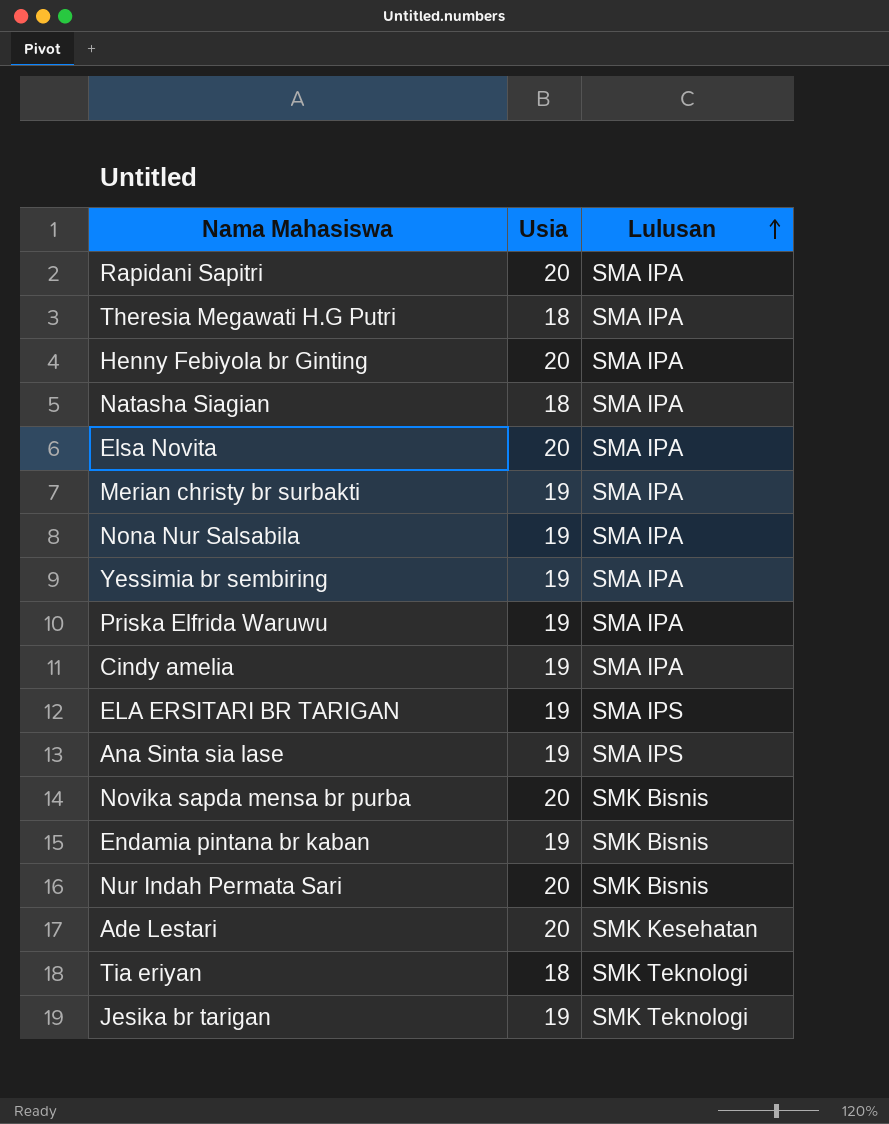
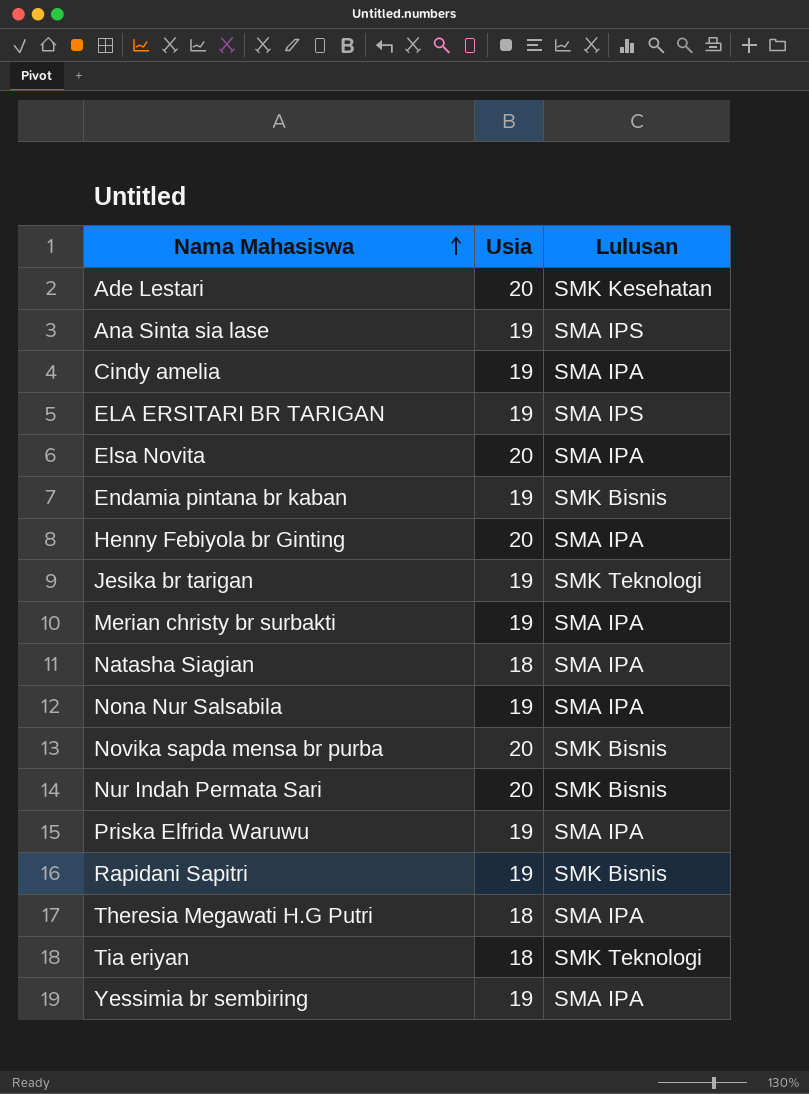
row order: Lulusan ascending -> Nama Mahasiswa ascending
Rapidani Sapitri | Usia: 20 -> 19
Rapidani Sapitri | Lulusan: SMA IPA -> SMK Bisnis

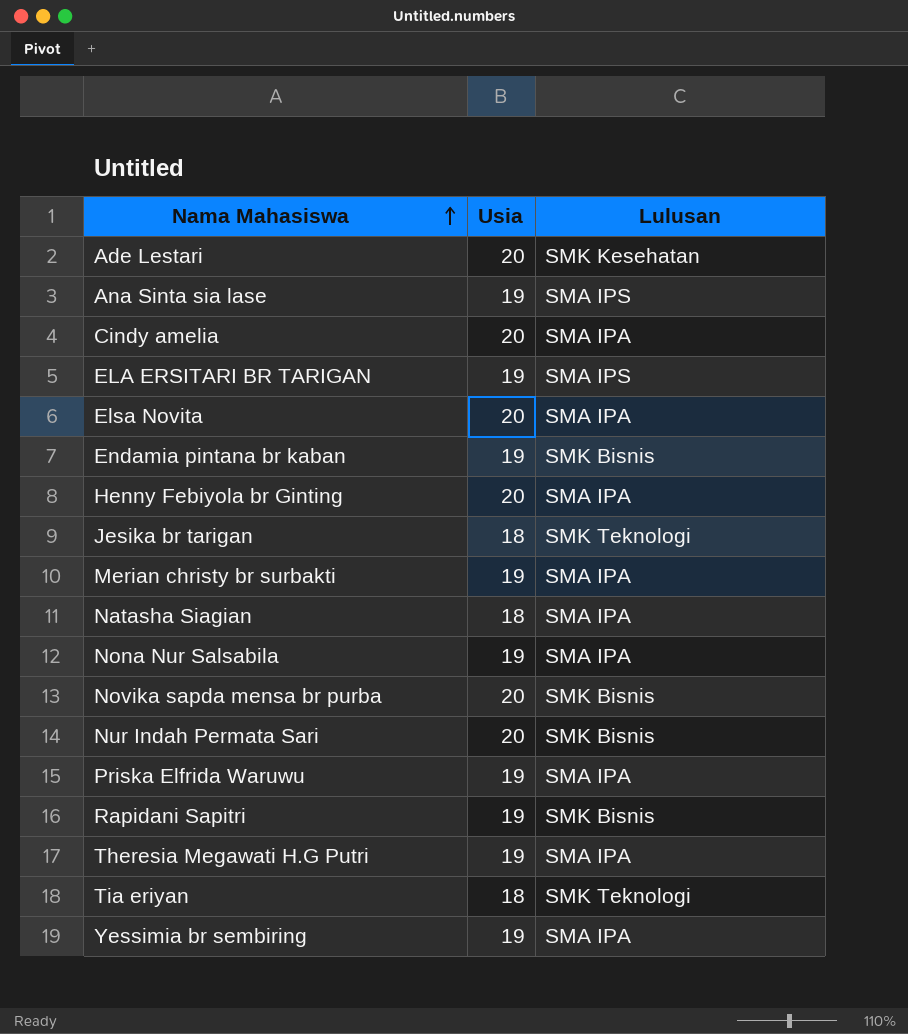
Cindy amelia | Usia: 19 -> 20
Jesika br tarigan | Usia: 19 -> 18
Theresia Megawati H.G Putri | Usia: 18 -> 19

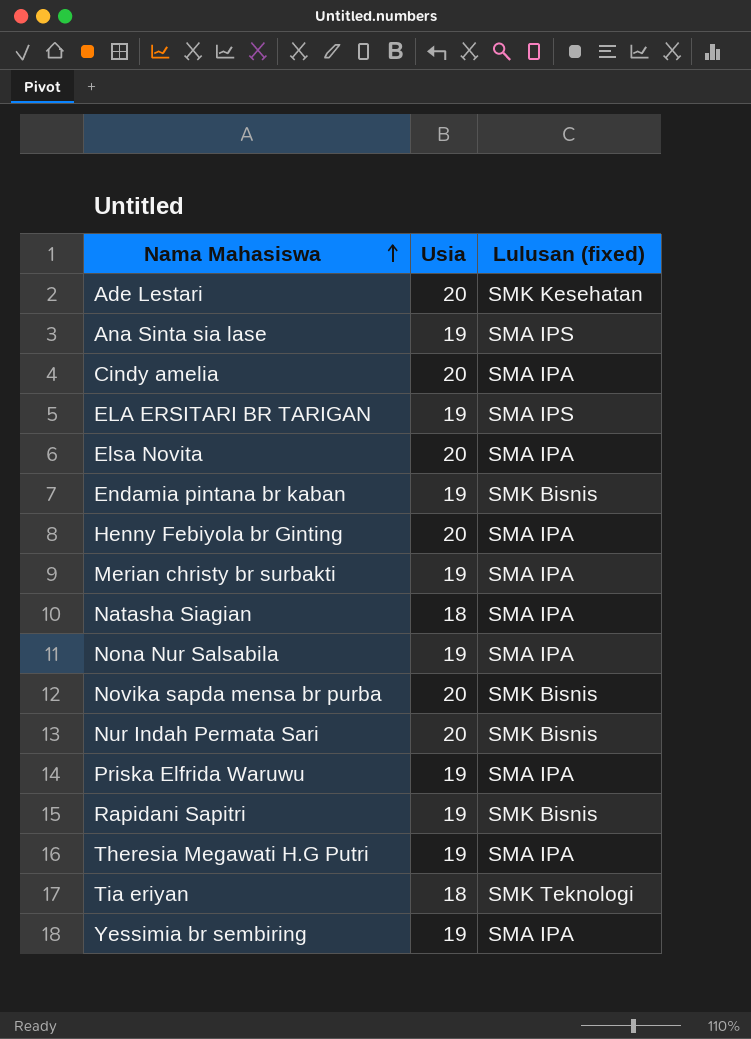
column name: Lulusan -> Lulusan (fixed)
row Jesika br tarigan: 18 | SMK Teknologi -> none

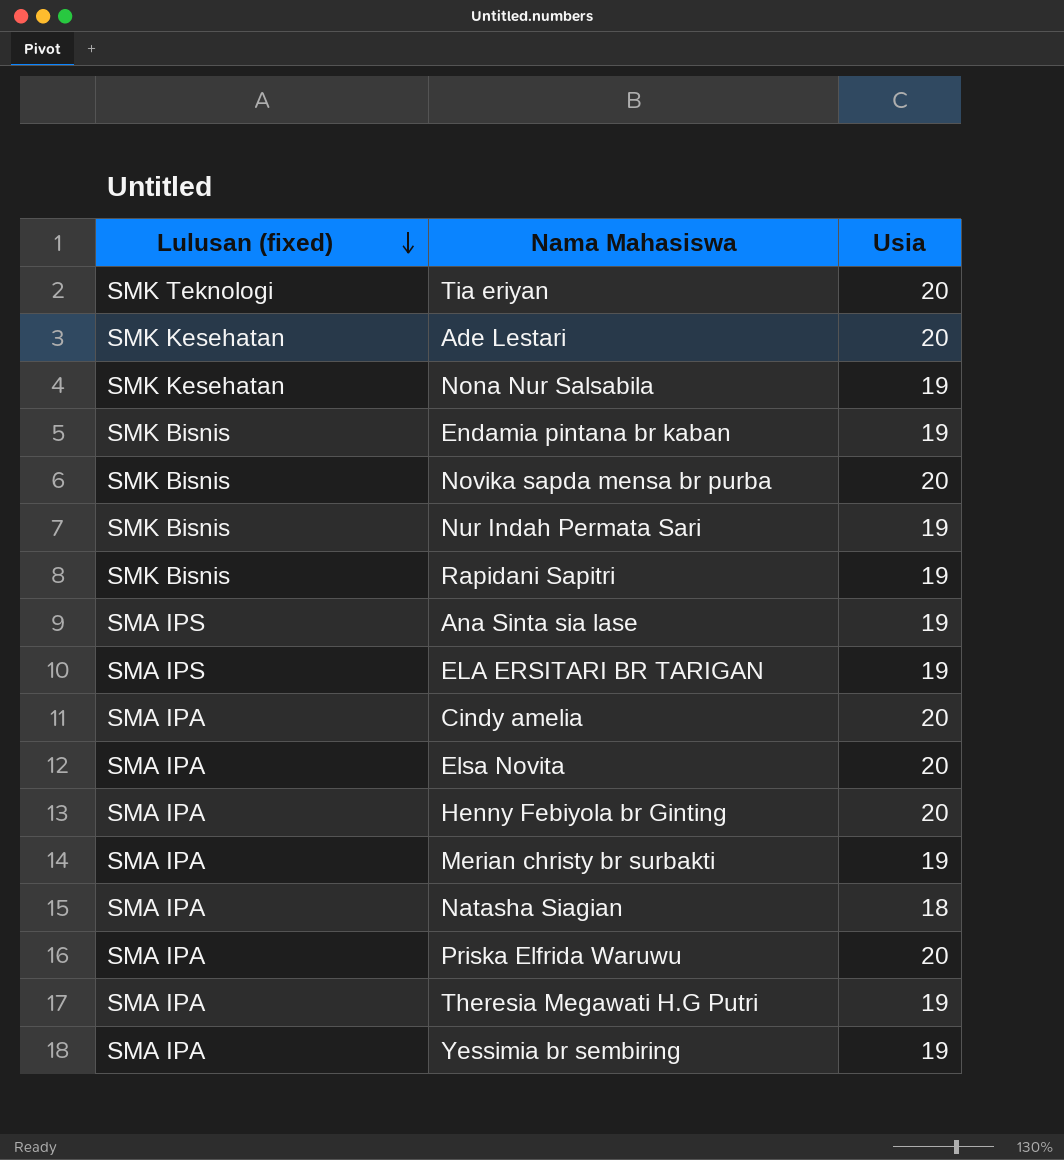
row order: Nama Mahasiswa ascending -> Lulusan (fixed) descending
column Lulusan (fixed) | position: 3 -> 1
Tia eriyan | Usia: 18 -> 20
Nona Nur Salsabila | Lulusan (fixed): SMA IPA -> SMK Kesehatan
Nur Indah Permata Sari | Usia: 20 -> 19
Priska Elfrida Waruwu | Usia: 19 -> 20

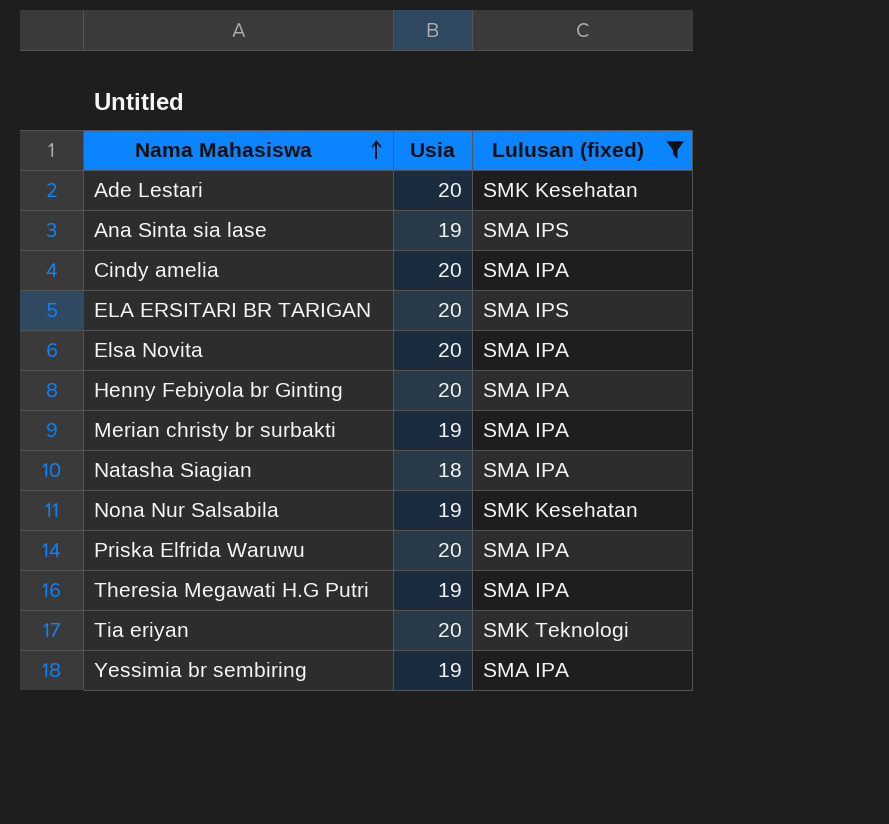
filter: none -> Lulusan (fixed) != SMK Bisnis
row order: Lulusan (fixed) descending -> Nama Mahasiswa ascending
column Lulusan (fixed) | position: 1 -> 3
ELA ERSITARI BR TARIGAN | Usia: 19 -> 20

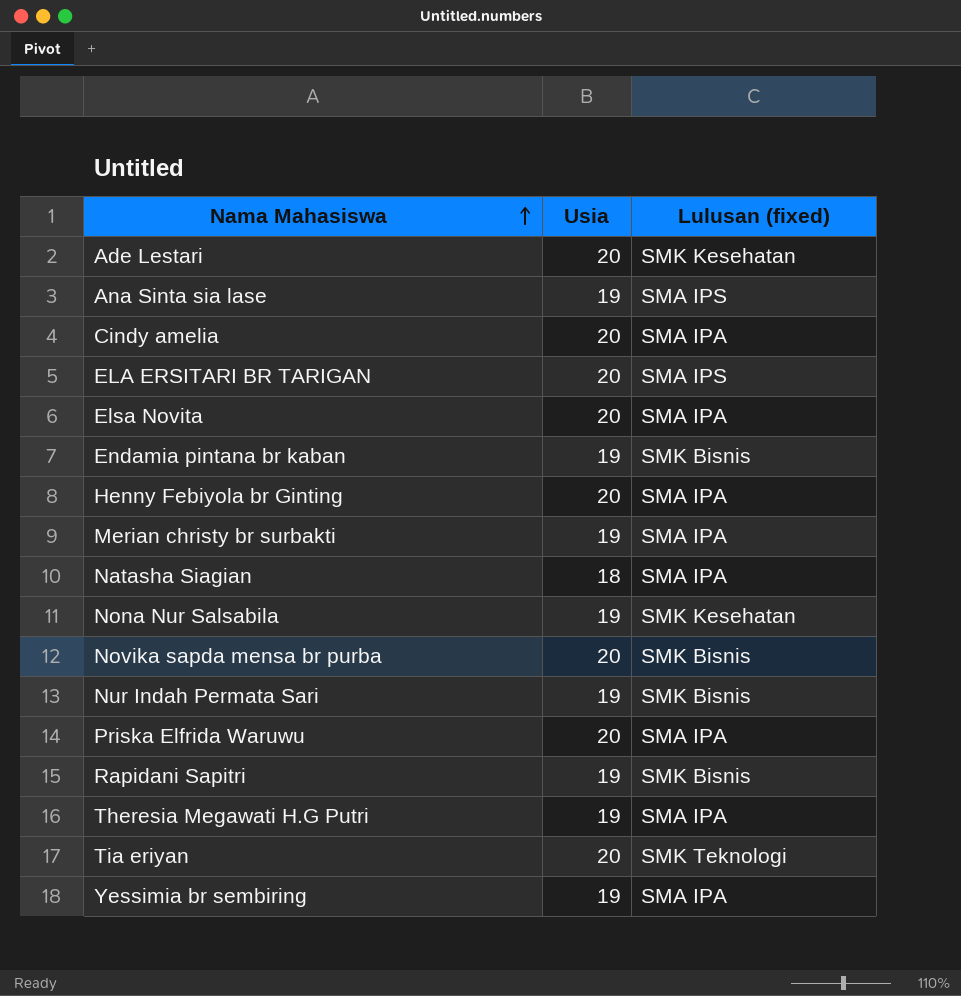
filter: Lulusan (fixed) != SMK Bisnis -> none

